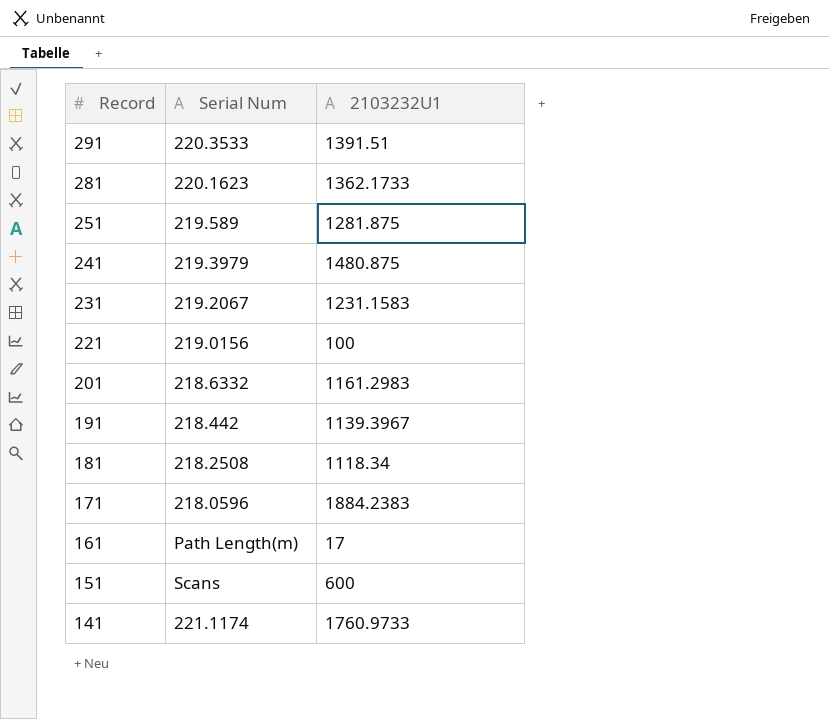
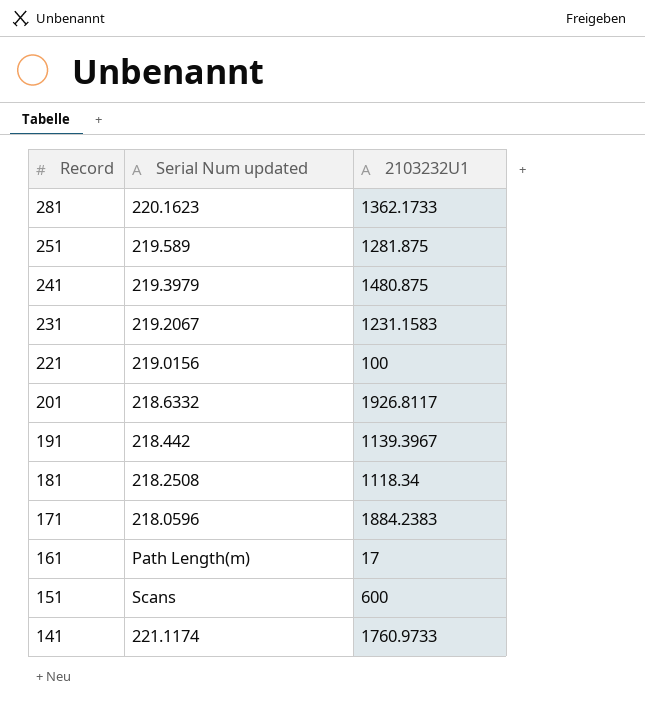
column name: Serial Num -> Serial Num updated
row 291: 220.3533 | 1391.51 -> none
201 | 2103232U1: 1161.2983 -> 1926.8117

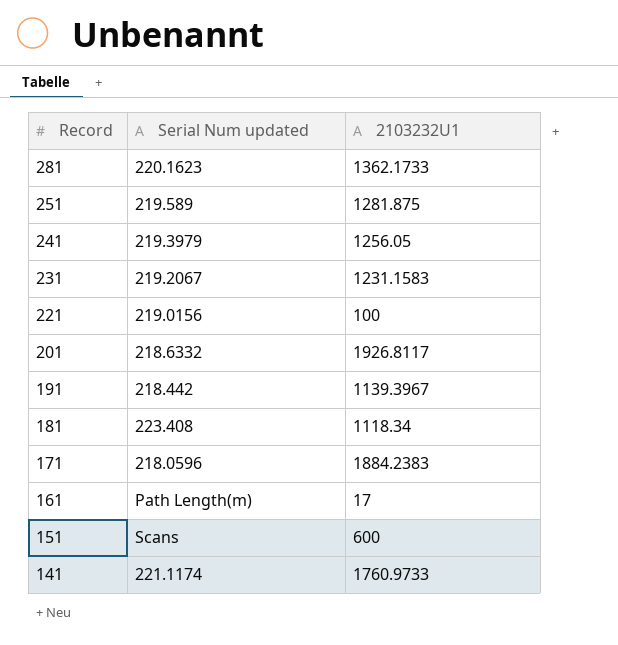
241 | 2103232U1: 1480.875 -> 1256.05
181 | Serial Num updated: 218.2508 -> 223.408

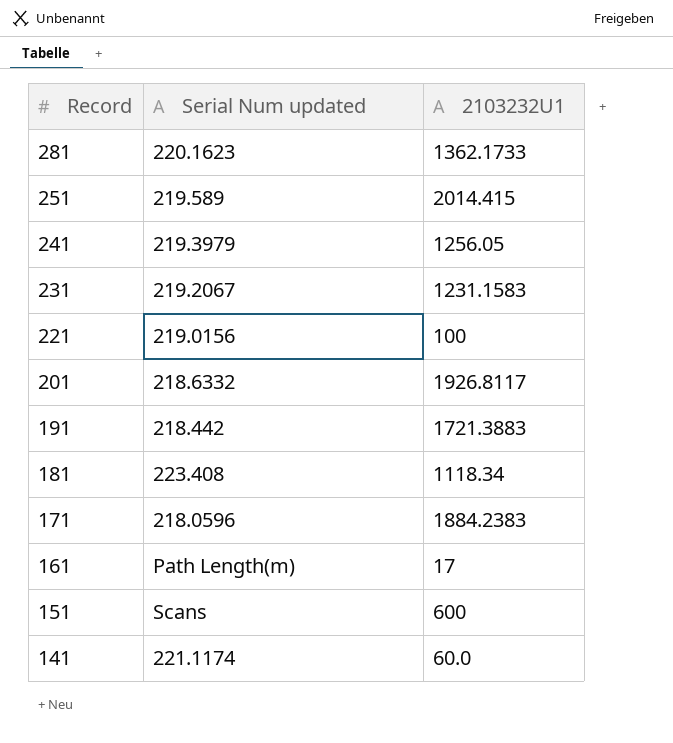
251 | 2103232U1: 1281.875 -> 2014.415
191 | 2103232U1: 1139.3967 -> 1721.3883
141 | 2103232U1: 1760.9733 -> 60.0

